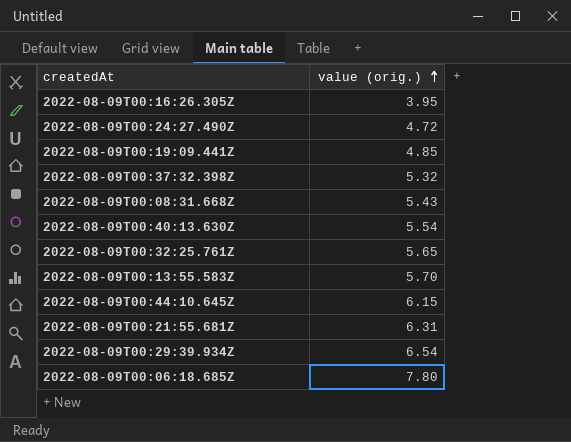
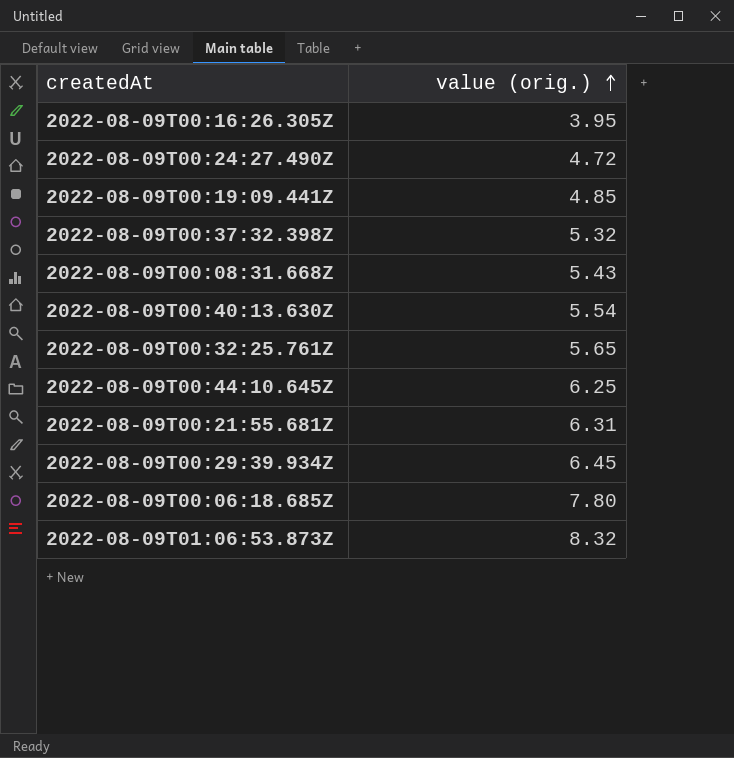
row 2022-08-09T00:13:55.583Z: 5.70 -> none
2022-08-09T00:44:10.645Z | value (orig.): 6.15 -> 6.25
2022-08-09T00:29:39.934Z | value (orig.): 6.54 -> 6.45
row 2022-08-09T01:06:53.873Z: none -> 8.32

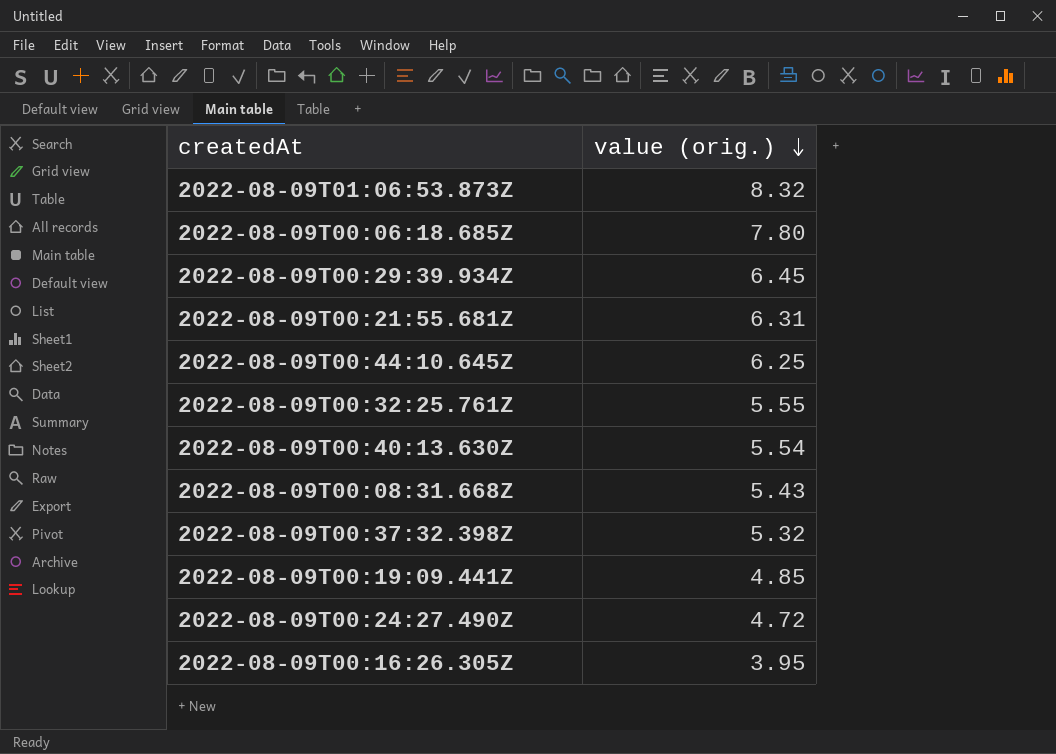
row order: value (orig.) ascending -> value (orig.) descending
2022-08-09T00:32:25.761Z | value (orig.): 5.65 -> 5.55

